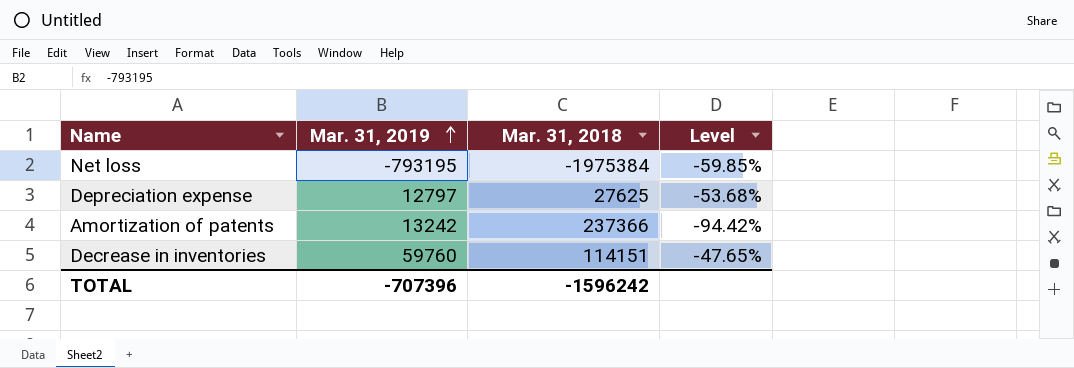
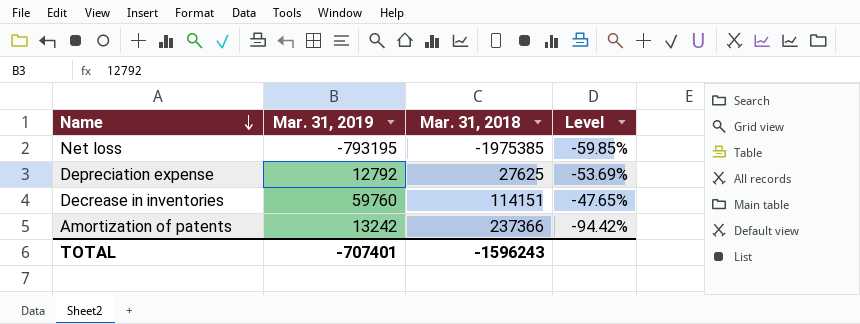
row order: Mar. 31, 2019 ascending -> Name descending
Net loss | Mar. 31, 2018: -1975384 -> -1975385
Depreciation expense | Mar. 31, 2019: 12797 -> 12792
Depreciation expense | Level: -53.68% -> -53.69%
TOTAL | Mar. 31, 2019: -707396 -> -707401
TOTAL | Mar. 31, 2018: -1596242 -> -1596243

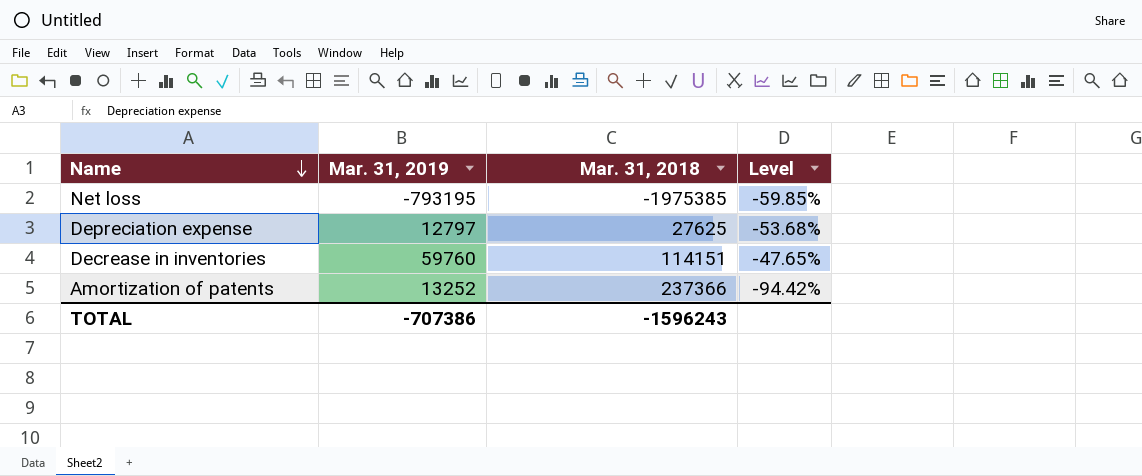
Depreciation expense | Mar. 31, 2019: 12792 -> 12797
Depreciation expense | Level: -53.69% -> -53.68%
Amortization of patents | Mar. 31, 2019: 13242 -> 13252
TOTAL | Mar. 31, 2019: -707401 -> -707386

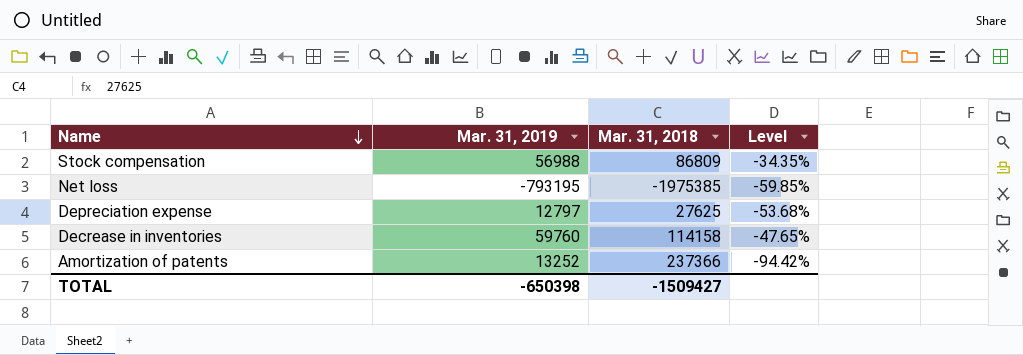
row Stock compensation: none -> 56988 | 86809 | -34.35%
Decrease in inventories | Mar. 31, 2018: 114151 -> 114158
TOTAL | Mar. 31, 2019: -707386 -> -650398
TOTAL | Mar. 31, 2018: -1596243 -> -1509427

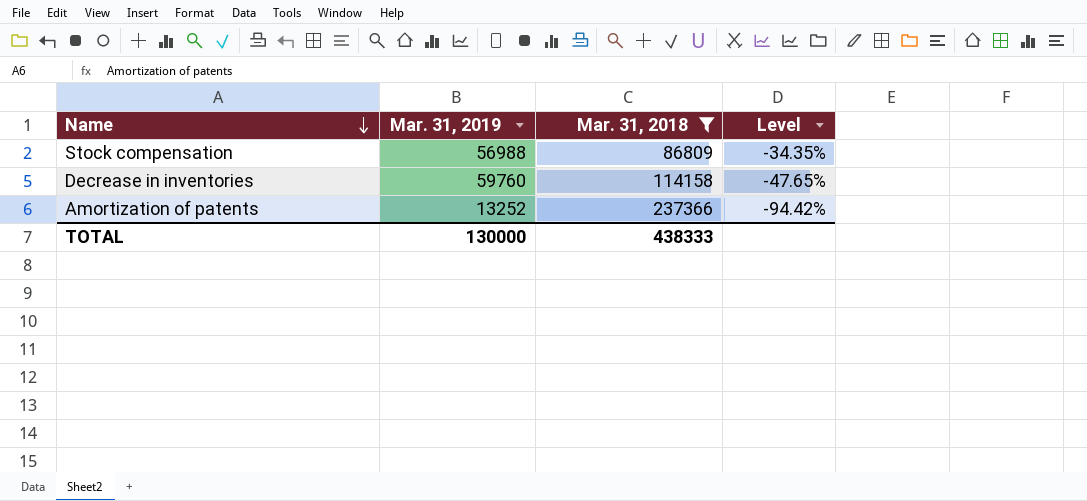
filter: none -> Mar. 31, 2018 >= 86809
TOTAL | Mar. 31, 2019: -650398 -> 130000
TOTAL | Mar. 31, 2018: -1509427 -> 438333

